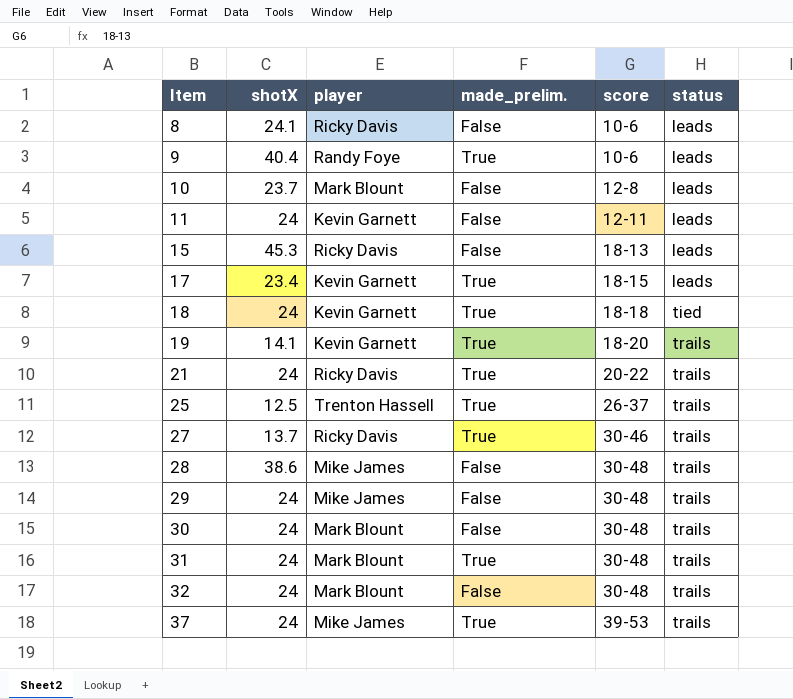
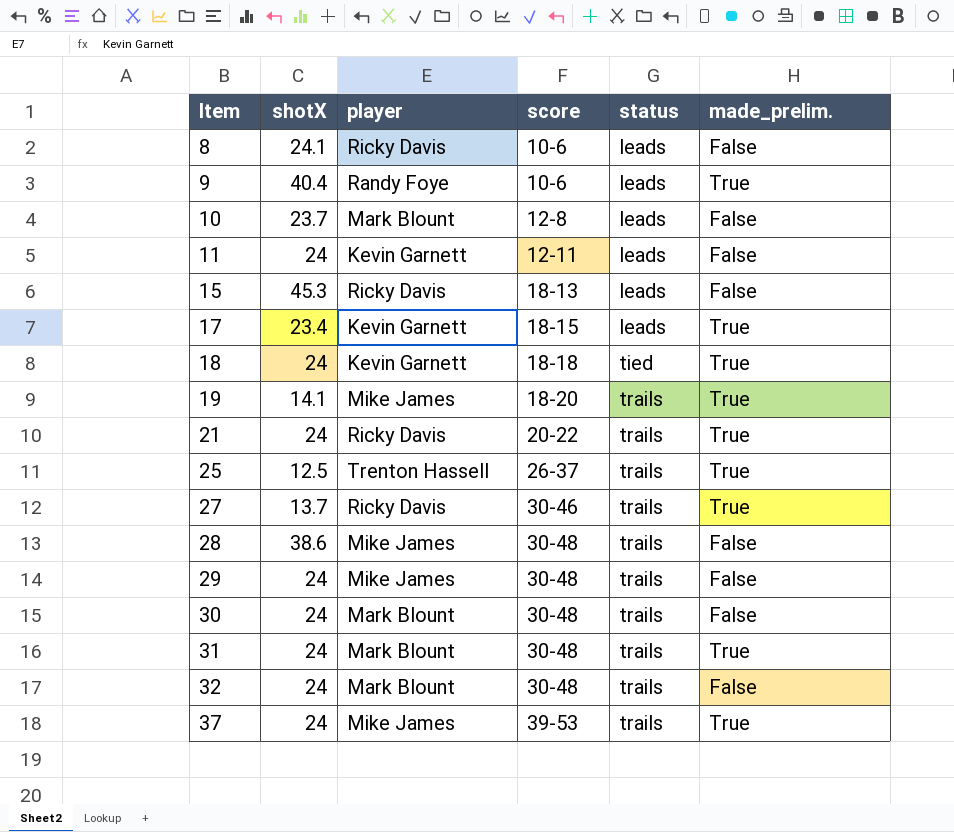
column made_prelim. | position: 4 -> 6
19 | player: Kevin Garnett -> Mike James

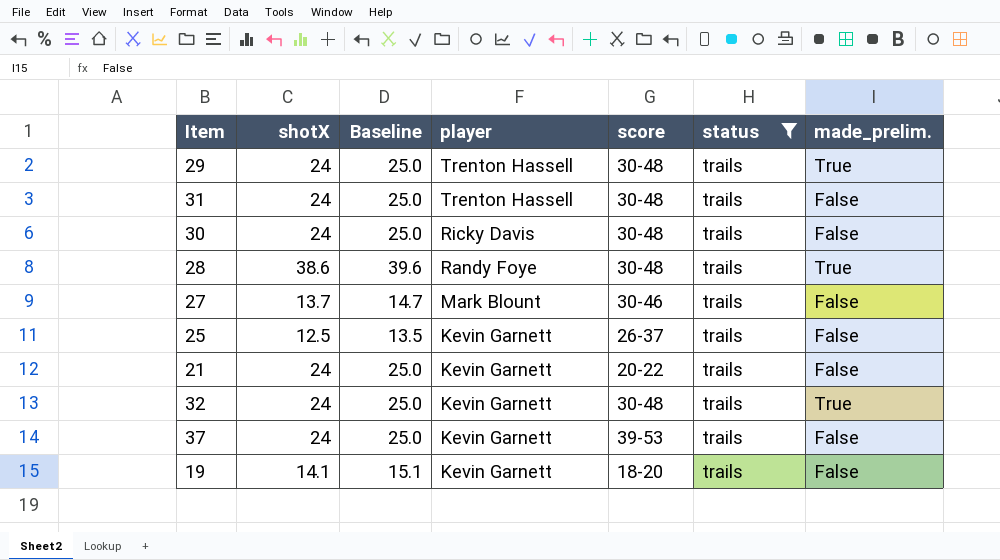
filter: none -> status = trails
row order: Item ascending -> player descending
column Baseline | formula: none -> [shotX] + 1
29 | player: Mike James -> Trenton Hassell
29 | made_prelim.: False -> True
31 | player: Mark Blount -> Trenton Hassell
31 | made_prelim.: True -> False
30 | player: Mark Blount -> Ricky Davis
28 | player: Mike James -> Randy Foye
28 | made_prelim.: False -> True
27 | player: Ricky Davis -> Mark Blount
27 | made_prelim.: True -> False
25 | player: Trenton Hassell -> Kevin Garnett
25 | made_prelim.: True -> False
21 | player: Ricky Davis -> Kevin Garnett
21 | made_prelim.: True -> False
32 | player: Mark Blount -> Kevin Garnett
32 | made_prelim.: False -> True
37 | player: Mike James -> Kevin Garnett
37 | made_prelim.: True -> False
19 | player: Mike James -> Kevin Garnett
19 | made_prelim.: True -> False

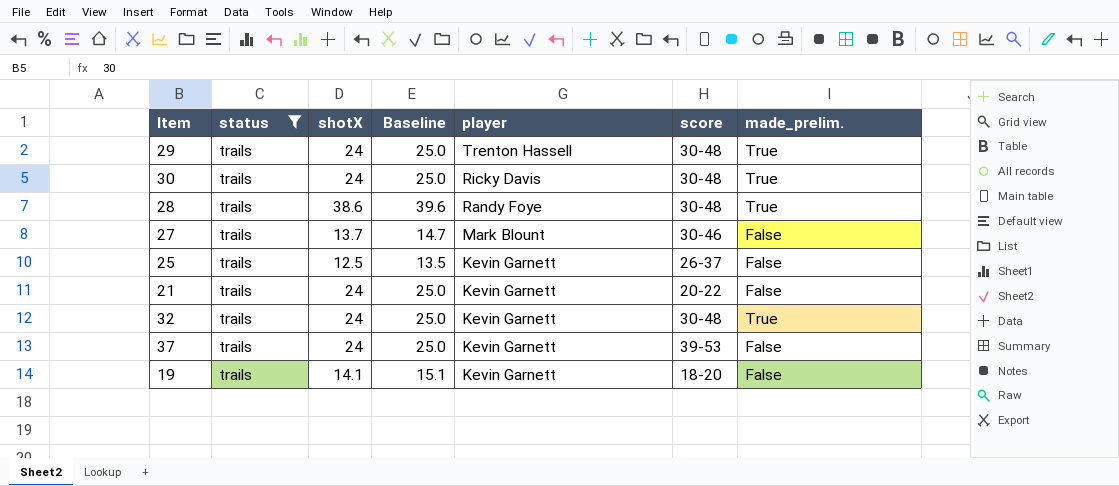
column status | position: 6 -> 2
row 31: 24 | 25.0 | Trenton Hassell | 30-48 | trails | False -> none
30 | made_prelim.: False -> True

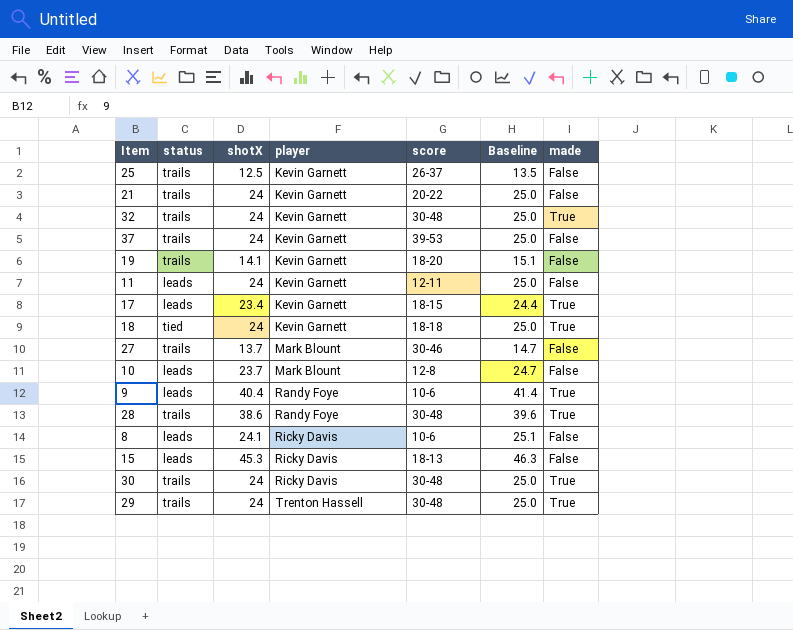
filter: status = trails -> none
row order: player descending -> player ascending
column Baseline | position: 4 -> 6
column name: made_prelim. -> made

